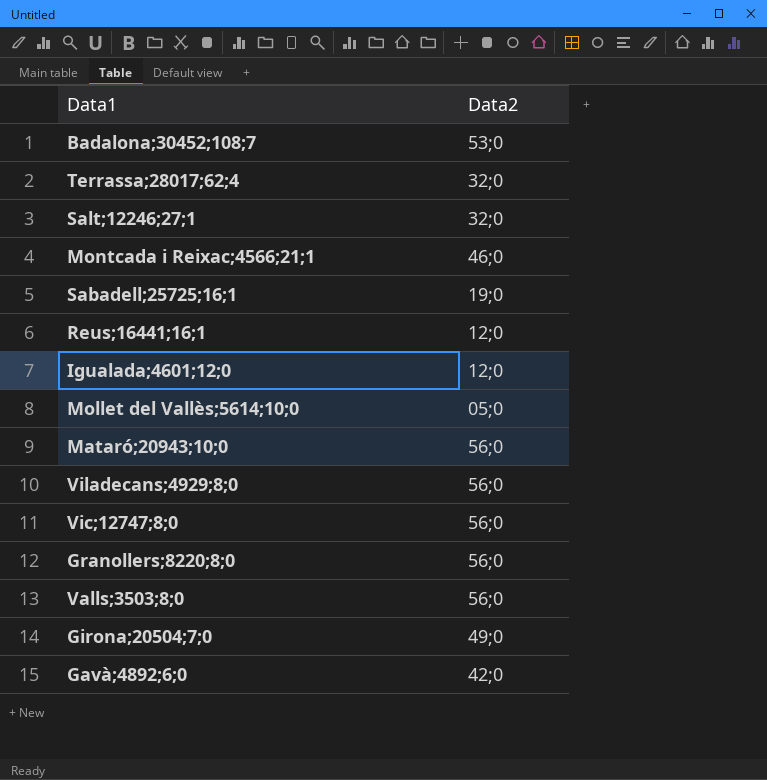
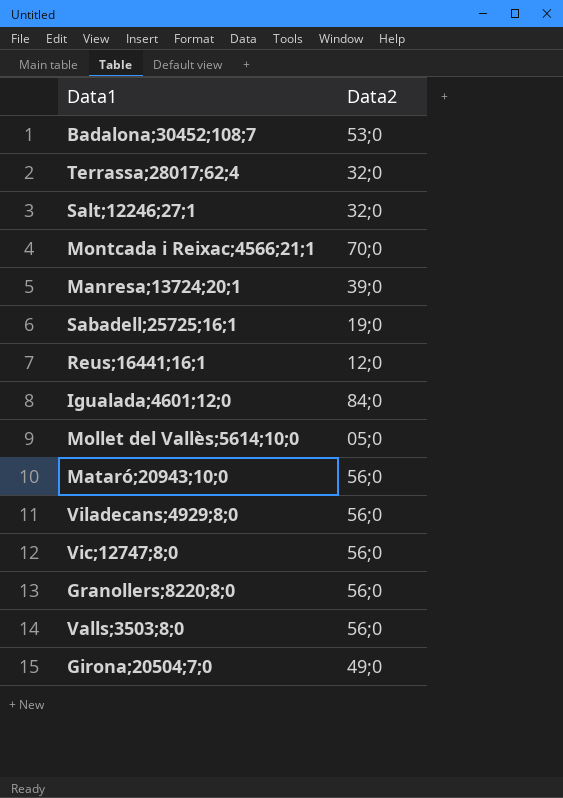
row Gavà;4892;6;0: 42;0 -> none
Montcada i Reixac;4566;21;1 | Data2: 46;0 -> 70;0
row Manresa;13724;20;1: none -> 39;0
Igualada;4601;12;0 | Data2: 12;0 -> 84;0

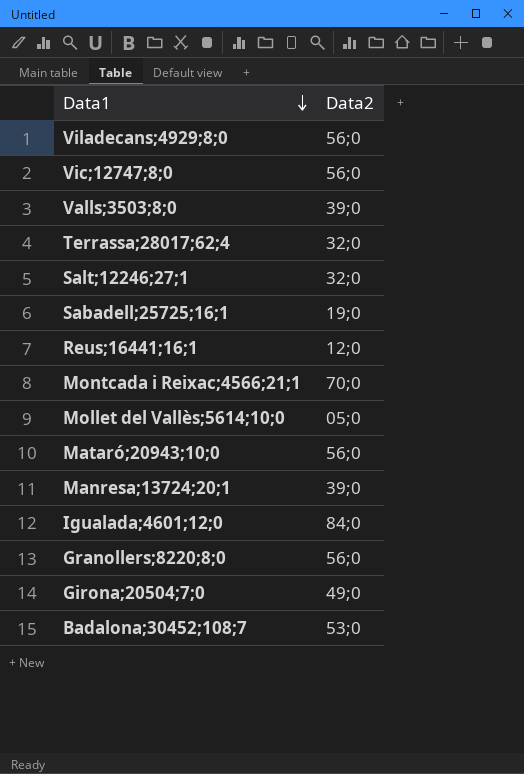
row order: none -> Data1 descending
Valls;3503;8;0 | Data2: 56;0 -> 39;0

